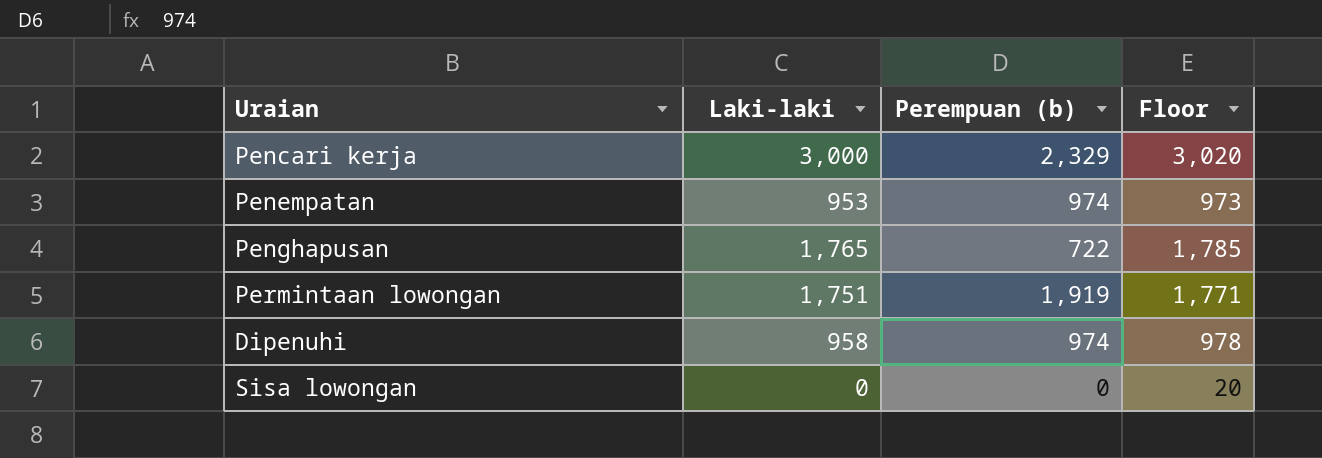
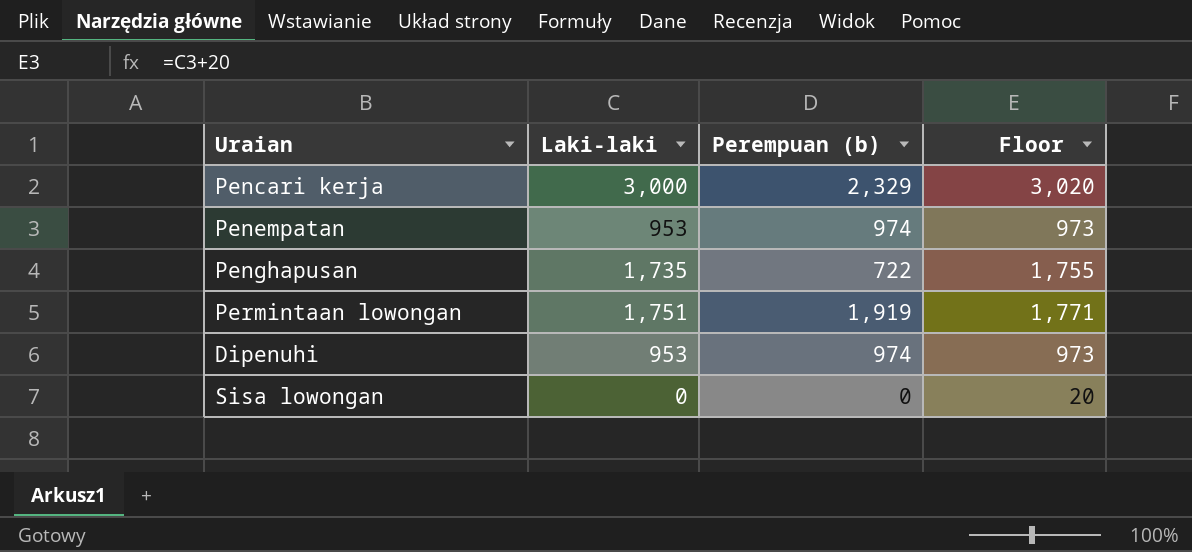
Penghapusan | Laki-laki: 1,765 -> 1,735
Penghapusan | Floor: 1,785 -> 1,755
Dipenuhi | Laki-laki: 958 -> 953
Dipenuhi | Floor: 978 -> 973

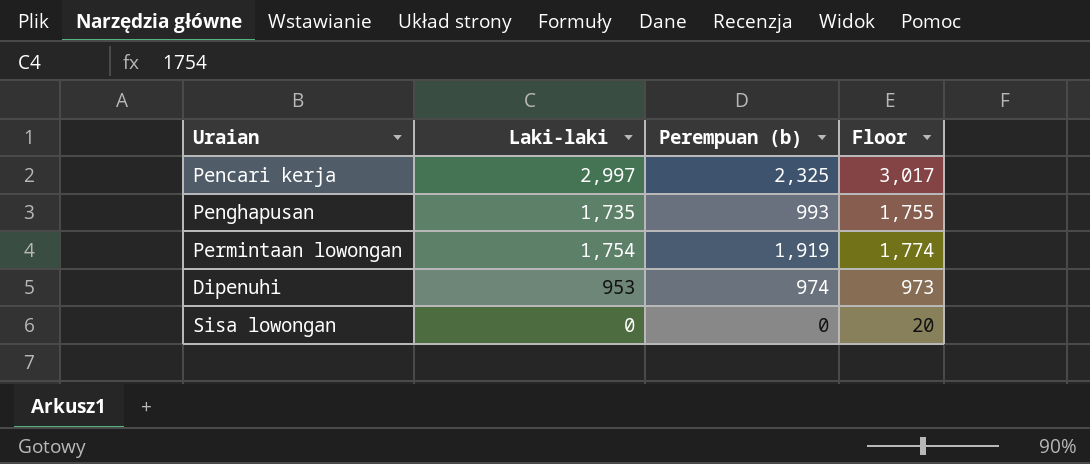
row Penempatan: 953 | 974 | 973 -> none
Pencari kerja | Laki-laki: 3,000 -> 2,997
Pencari kerja | Perempuan (b): 2,329 -> 2,325
Pencari kerja | Floor: 3,020 -> 3,017
Penghapusan | Perempuan (b): 722 -> 993
Permintaan lowongan | Laki-laki: 1,751 -> 1,754
Permintaan lowongan | Floor: 1,771 -> 1,774

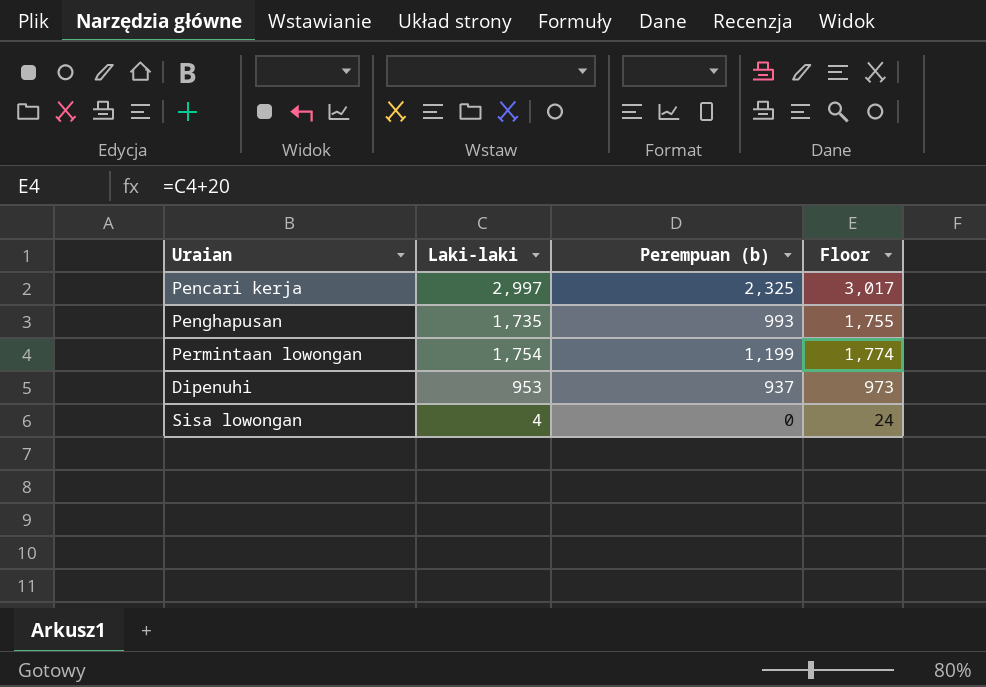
Permintaan lowongan | Perempuan (b): 1,919 -> 1,199
Dipenuhi | Perempuan (b): 974 -> 937
Sisa lowongan | Laki-laki: 0 -> 4
Sisa lowongan | Floor: 20 -> 24

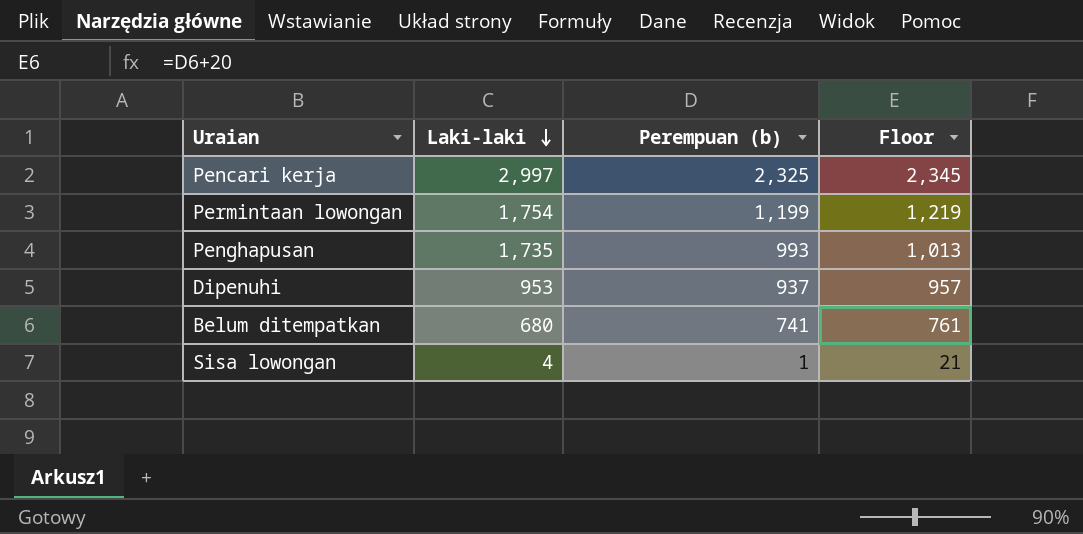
row order: none -> Laki-laki descending
column Floor | formula: [Laki-laki] + 20 -> [Perempuan (b)] + 20
row Belum ditempatkan: none -> 680 | 741 | 761
Sisa lowongan | Perempuan (b): 0 -> 1

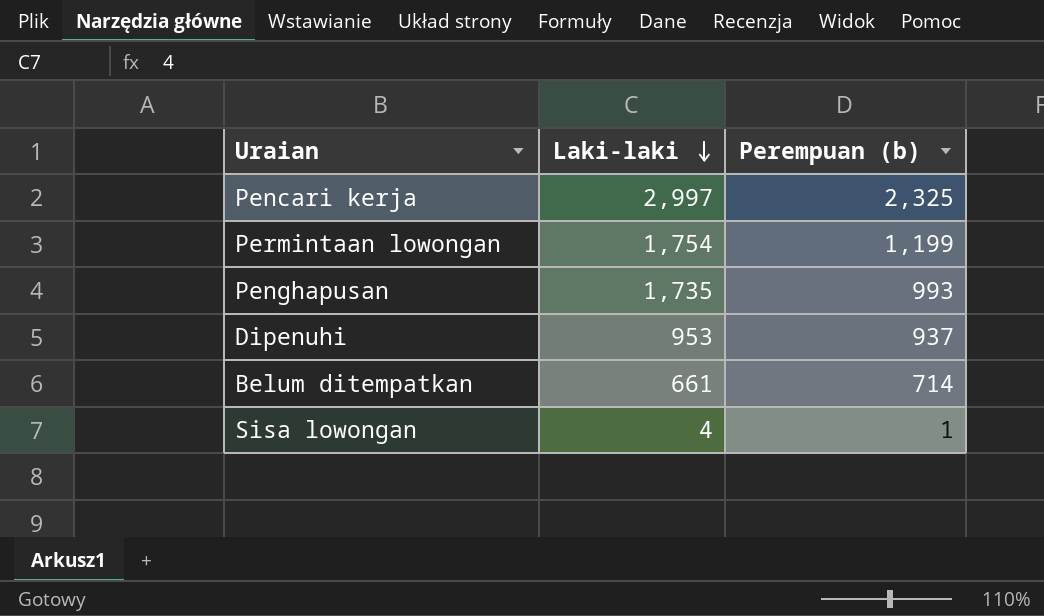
column Floor | formula: [Perempuan (b)] + 20 -> none
Belum ditempatkan | Laki-laki: 680 -> 661
Belum ditempatkan | Perempuan (b): 741 -> 714

